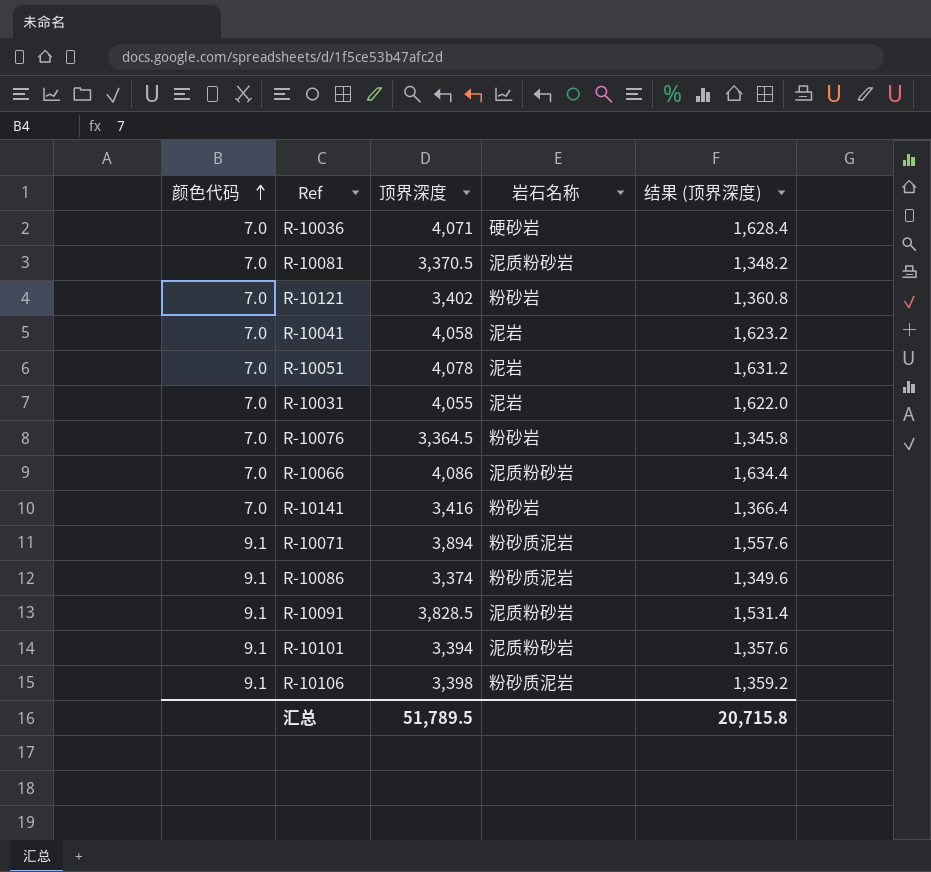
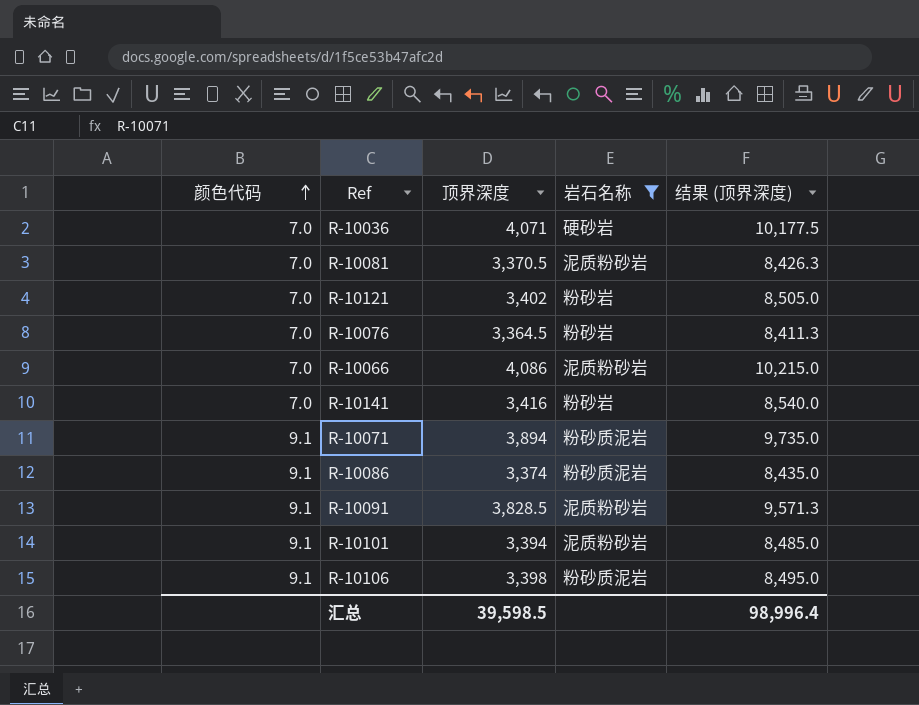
filter: none -> 岩石名称 != 泥岩
column 结果 (顶界深度) | formula: [顶界深度] * 0.4 -> [顶界深度] * 2.5
汇总 | 顶界深度: 51,789.5 -> 39,598.5
汇总 | 结果 (顶界深度): 20,715.8 -> 98,996.4

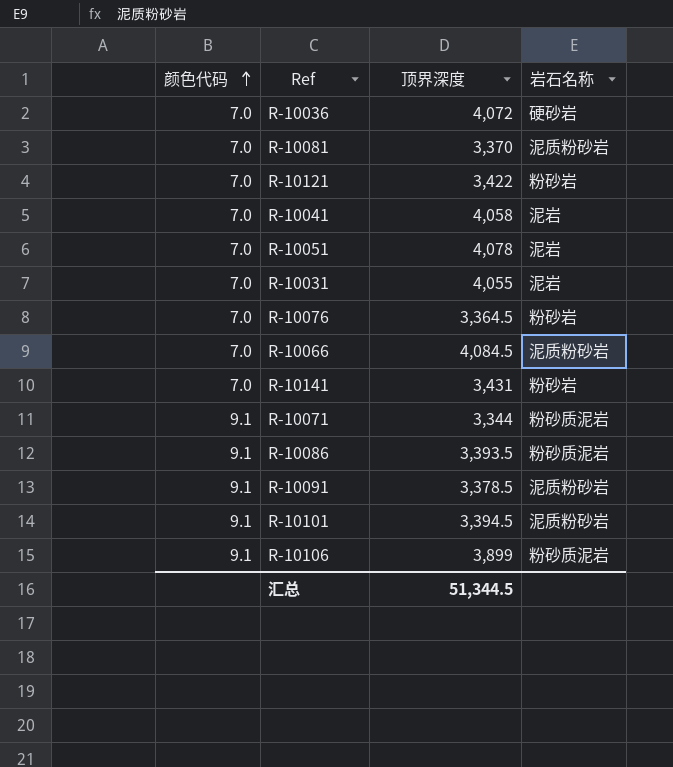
filter: 岩石名称 != 泥岩 -> none
column 结果 (顶界深度) | formula: [顶界深度] * 2.5 -> none
R-10036 | 顶界深度: 4,071 -> 4,072
R-10081 | 顶界深度: 3,370.5 -> 3,370
R-10121 | 顶界深度: 3,402 -> 3,422
R-10066 | 顶界深度: 4,086 -> 4,084.5
R-10141 | 顶界深度: 3,416 -> 3,431
R-10071 | 顶界深度: 3,894 -> 3,344
R-10086 | 顶界深度: 3,374 -> 3,393.5
R-10091 | 顶界深度: 3,828.5 -> 3,378.5
R-10101 | 顶界深度: 3,394 -> 3,394.5
R-10106 | 顶界深度: 3,398 -> 3,899
汇总 | 顶界深度: 39,598.5 -> 51,344.5

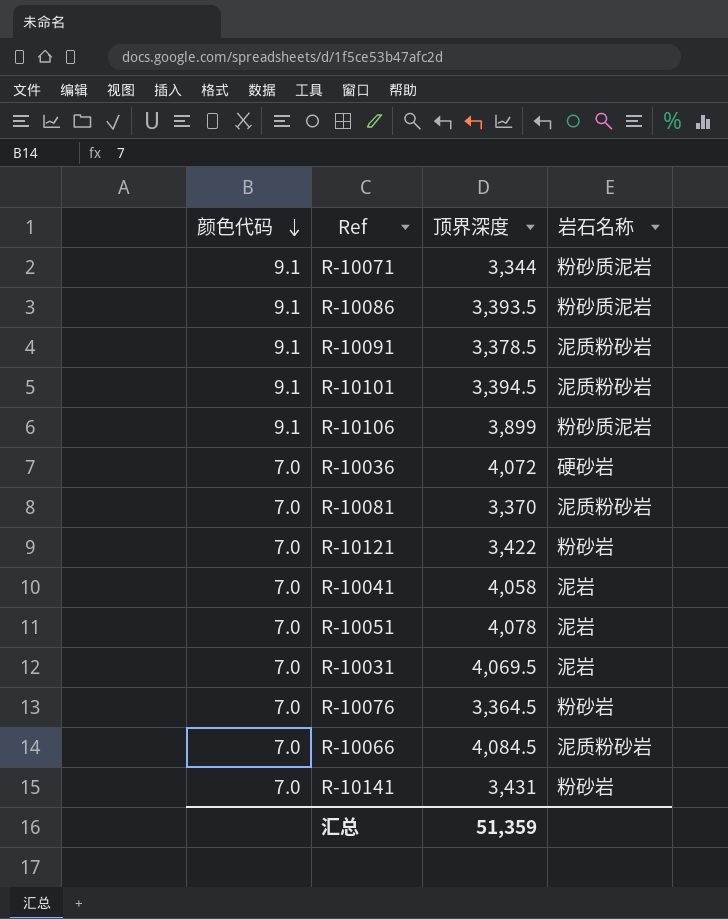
row order: 颜色代码 ascending -> 颜色代码 descending
R-10031 | 顶界深度: 4,055 -> 4,069.5
汇总 | 顶界深度: 51,344.5 -> 51,359

